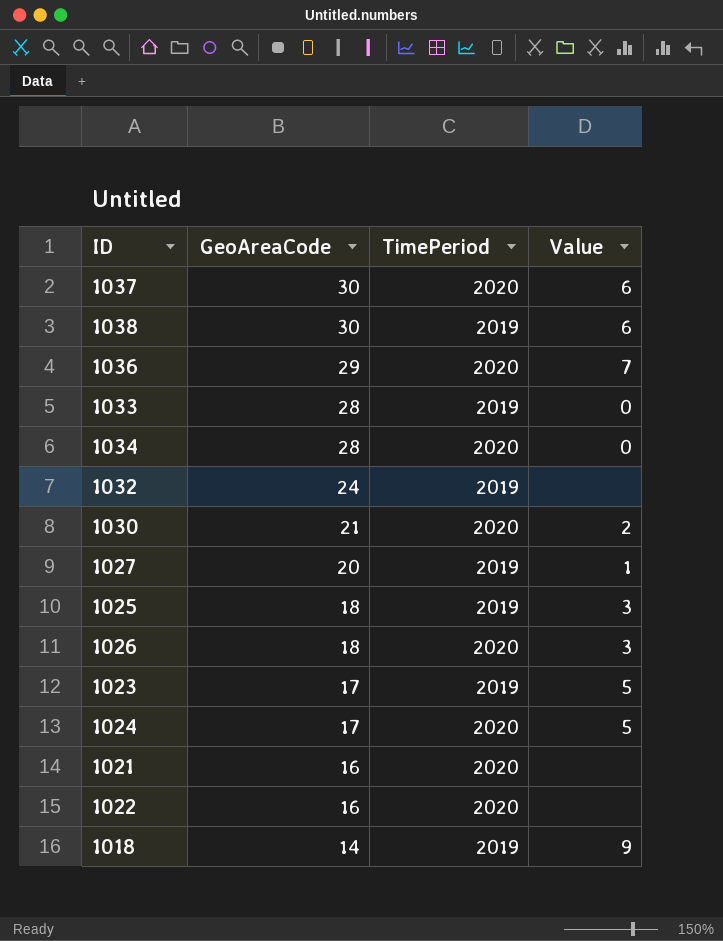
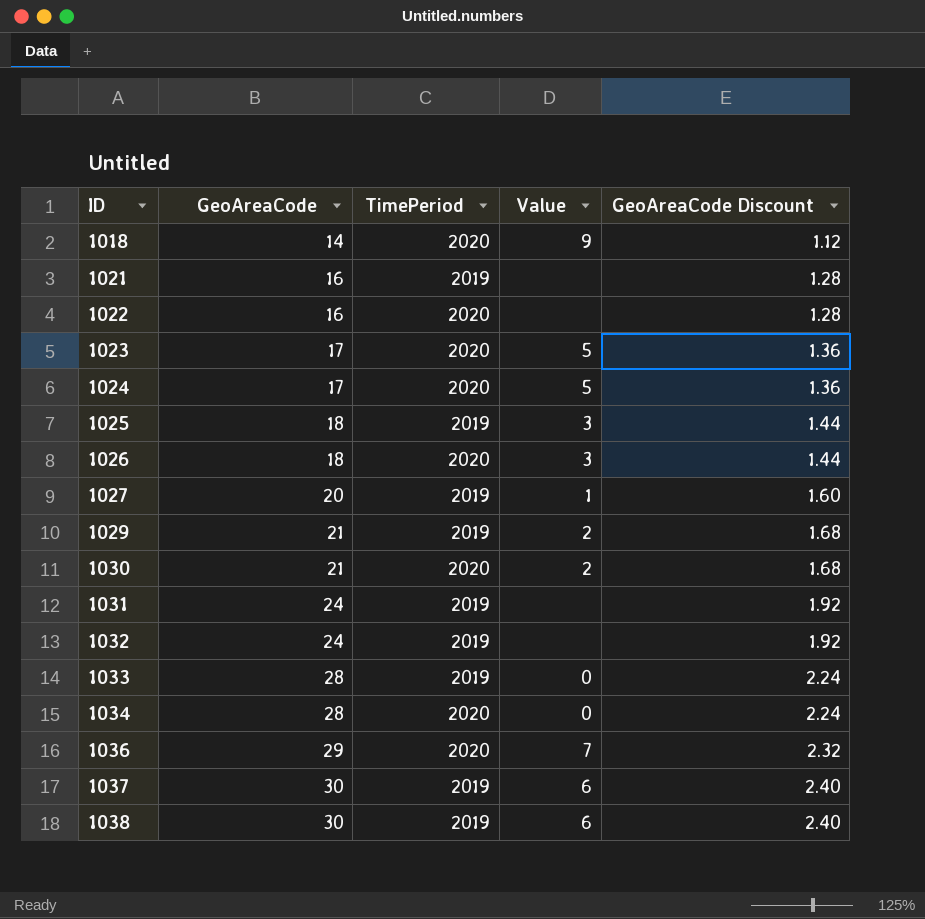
row order: GeoAreaCode descending -> ID ascending
column GeoAreaCode Discount | formula: none -> [GeoAreaCode] * 0.08
1018 | TimePeriod: 2019 -> 2020
1021 | TimePeriod: 2020 -> 2019
1023 | TimePeriod: 2019 -> 2020
row 1029: none -> 21 | 2019 | 2 | 1.68
row 1031: none -> 24 | 2019 | none | 1.92
1037 | TimePeriod: 2020 -> 2019

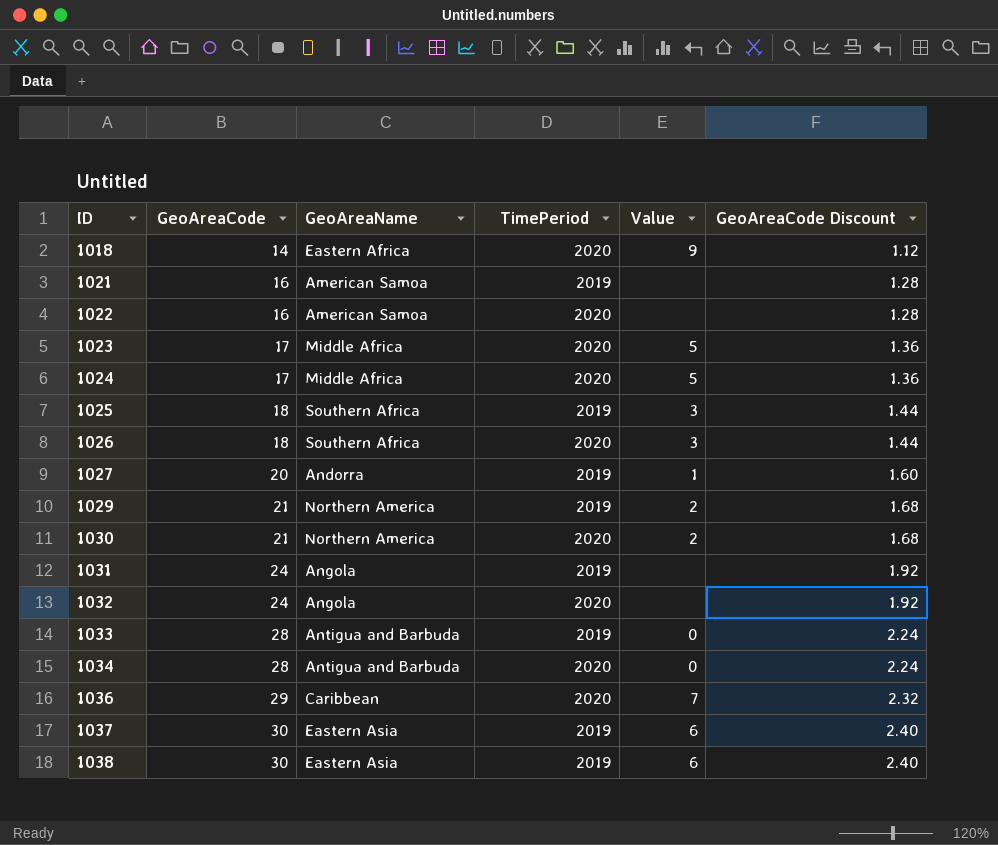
column GeoAreaName | position: none -> 3
1032 | TimePeriod: 2019 -> 2020

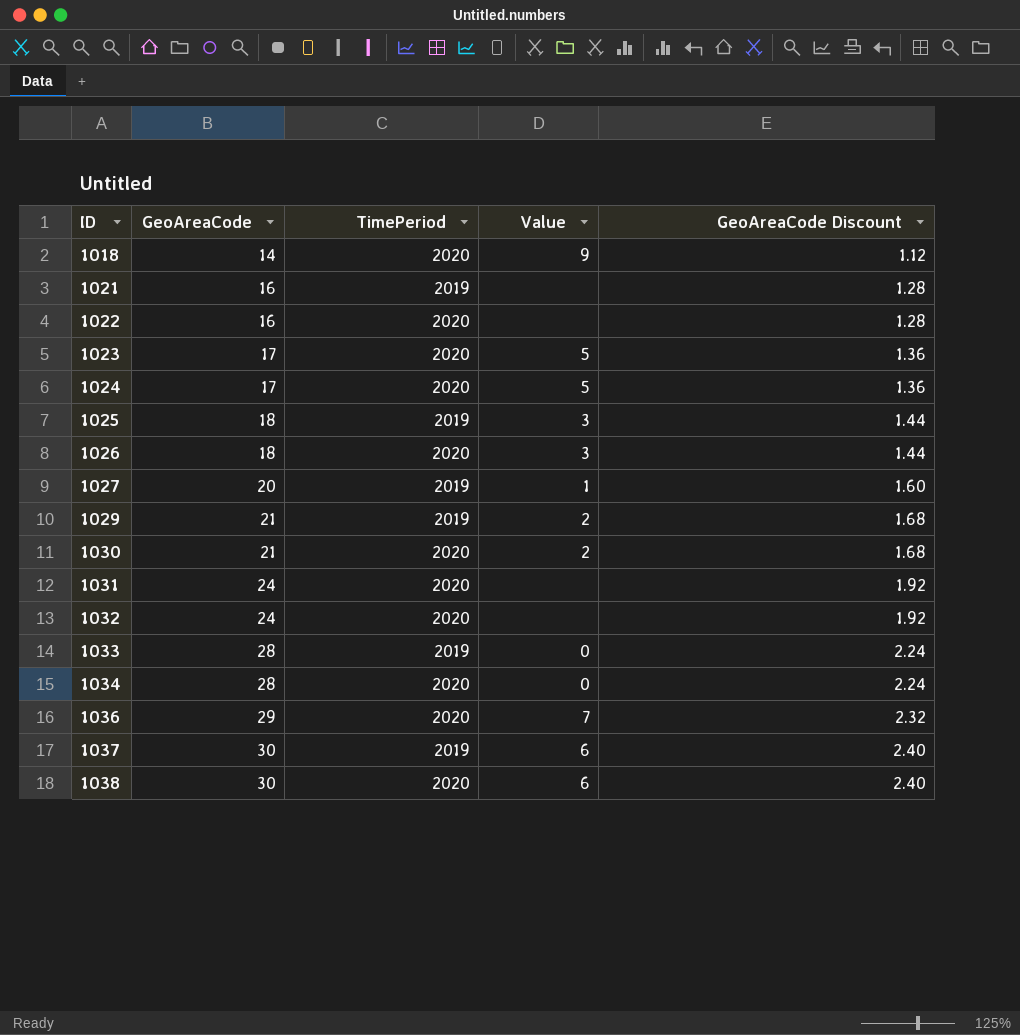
column GeoAreaName | position: 3 -> none
1031 | TimePeriod: 2019 -> 2020
1038 | TimePeriod: 2019 -> 2020

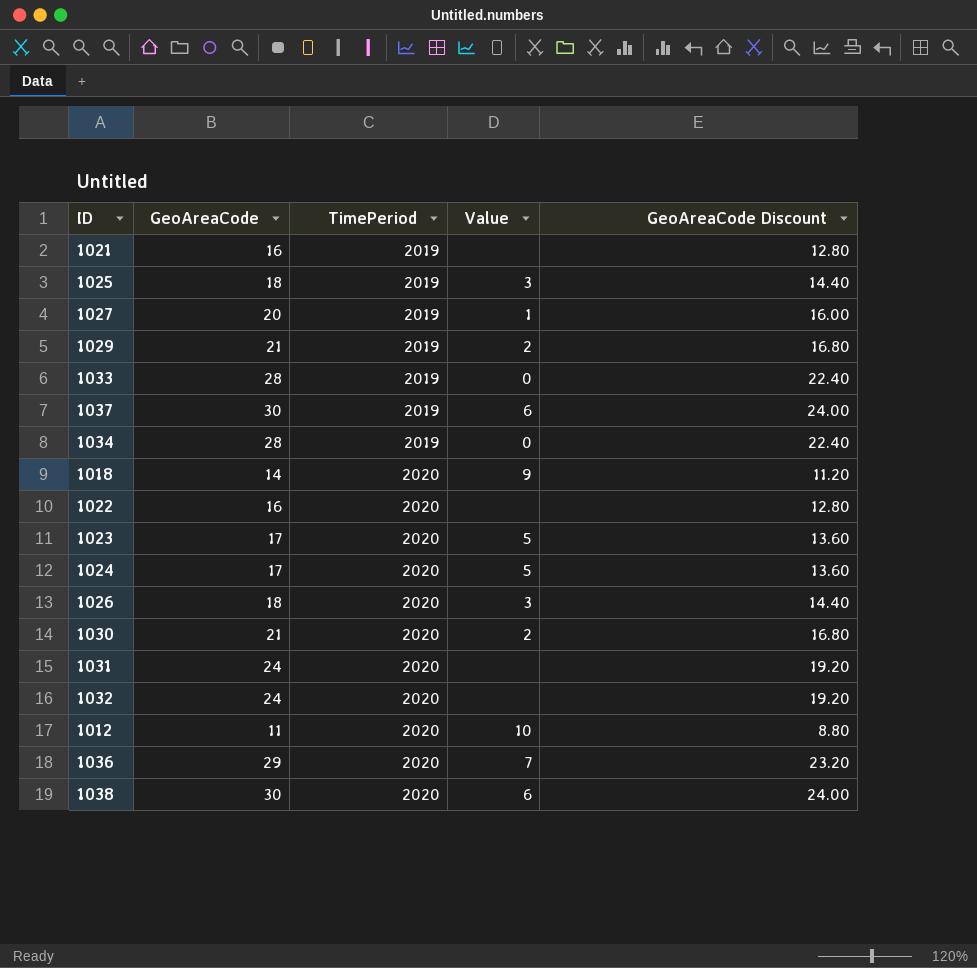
row order: ID ascending -> TimePeriod ascending
column GeoAreaCode Discount | formula: [GeoAreaCode] * 0.08 -> [GeoAreaCode] * 0.8
1034 | TimePeriod: 2020 -> 2019
row 1012: none -> 11 | 2020 | 10 | 8.80

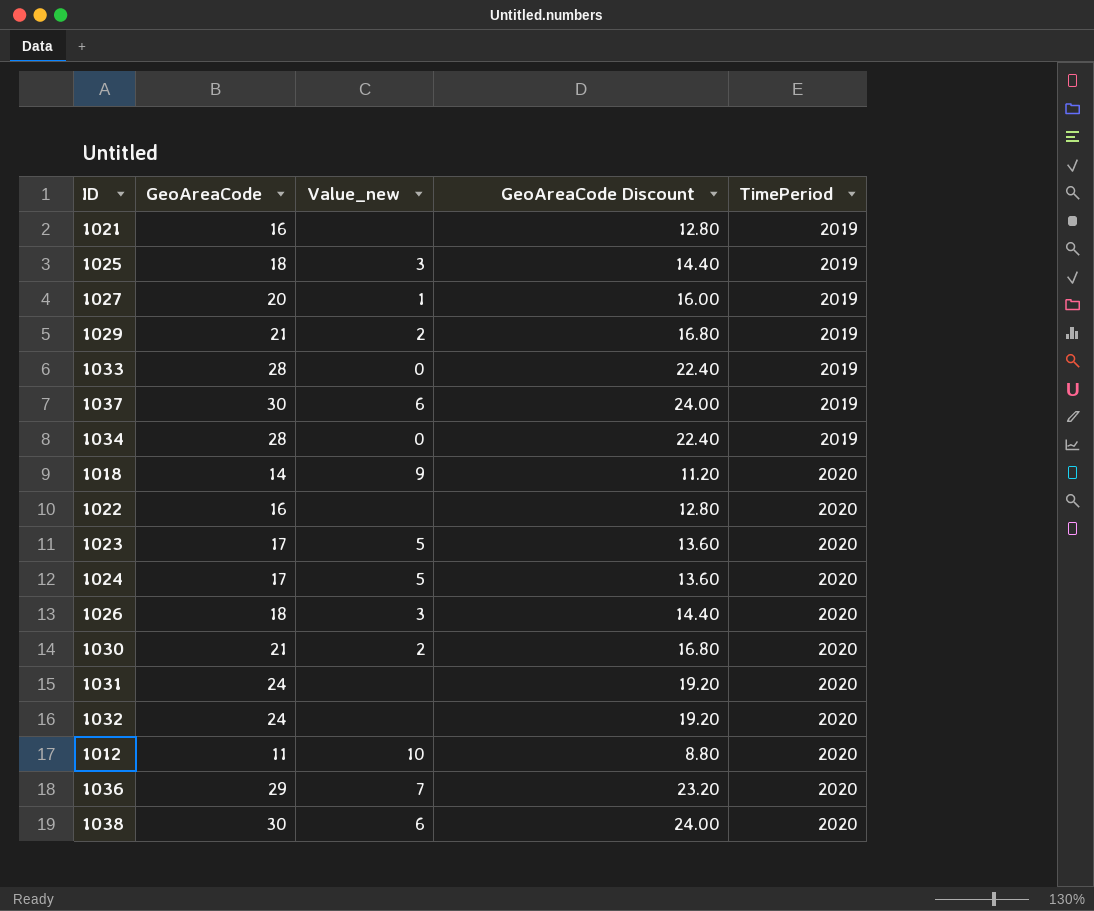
column name: Value -> Value_new
column TimePeriod | position: 3 -> 5

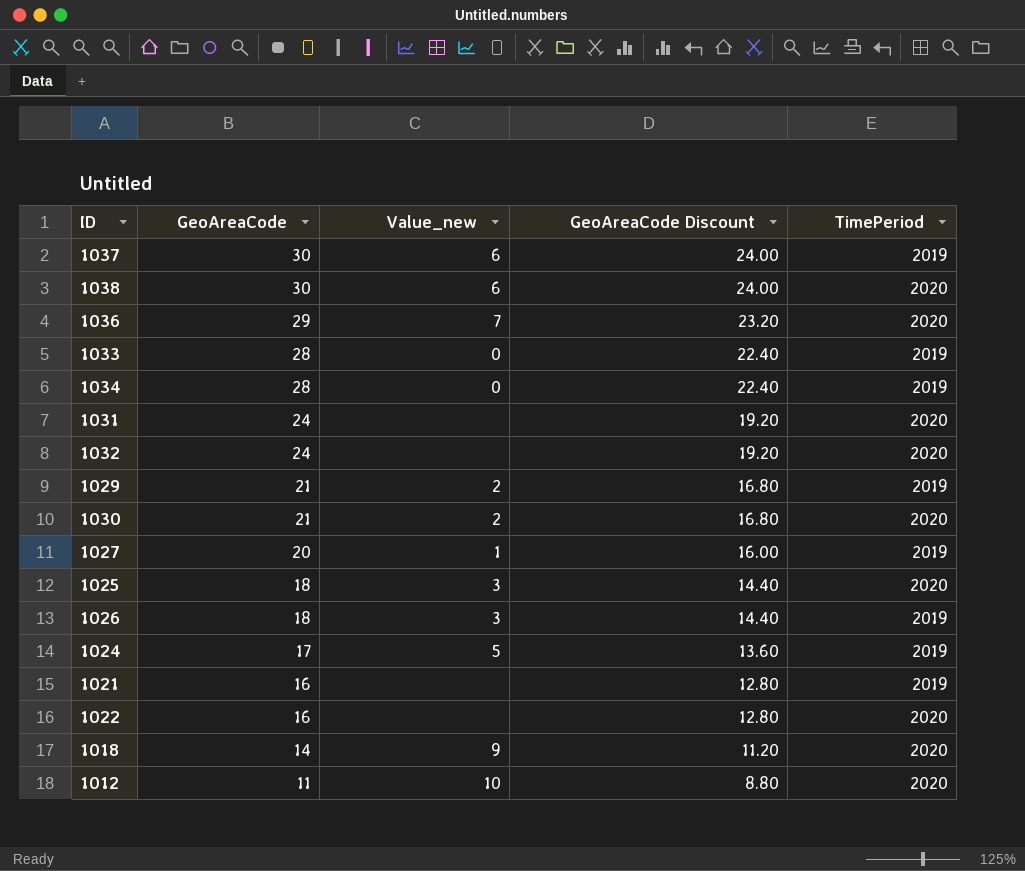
row order: TimePeriod ascending -> GeoAreaCode descending
row 1023: 17 | 5 | 13.60 | 2020 -> none
1025 | TimePeriod: 2019 -> 2020
1026 | TimePeriod: 2020 -> 2019
1024 | TimePeriod: 2020 -> 2019

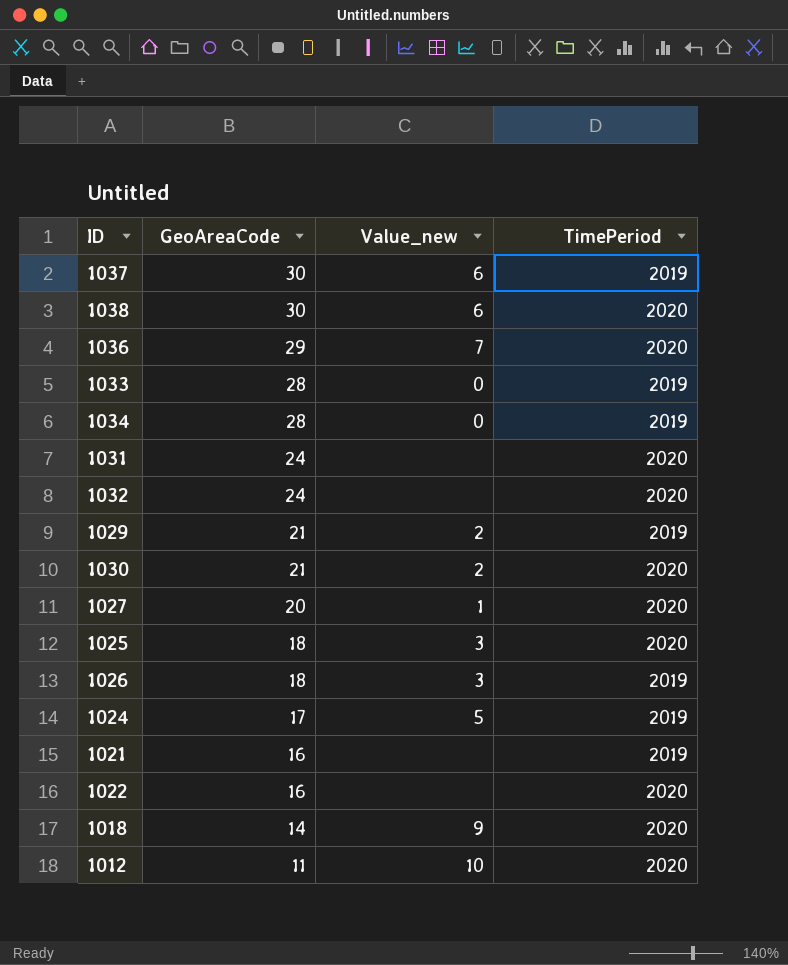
column GeoAreaCode Discount | formula: [GeoAreaCode] * 0.8 -> none
1027 | TimePeriod: 2019 -> 2020

